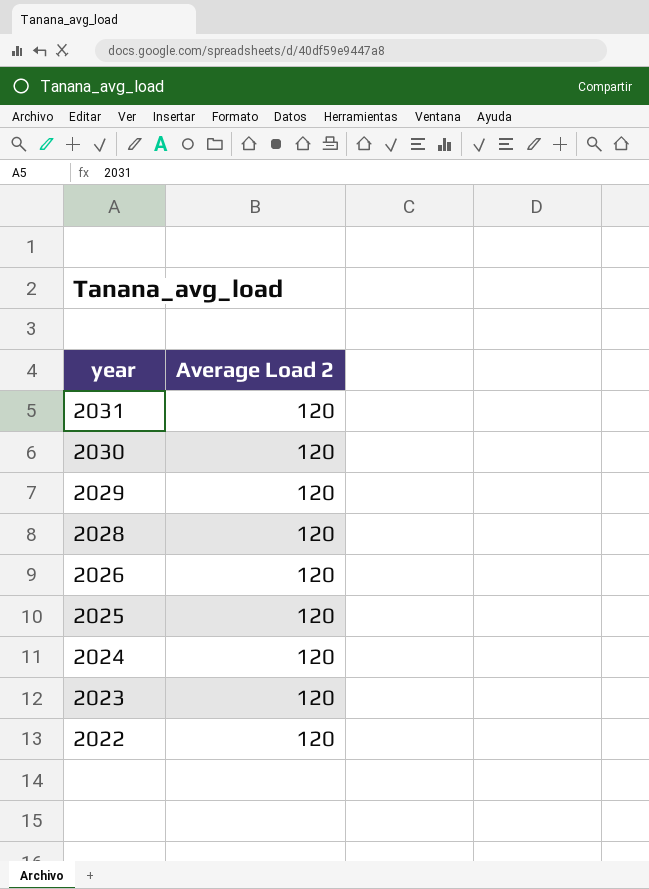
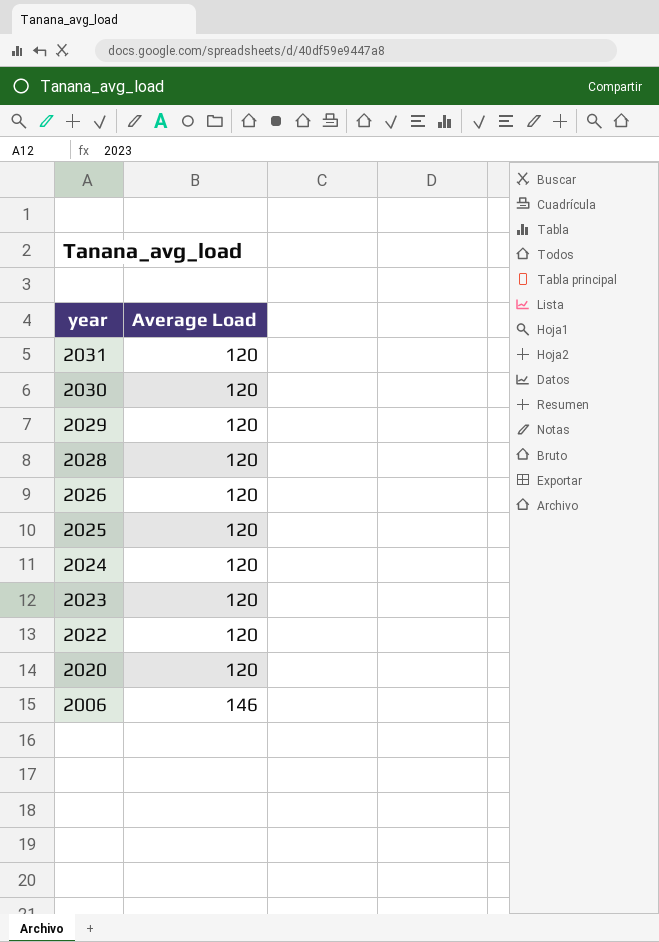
column name: Average Load 2 -> Average Load
row 2020: none -> 120
row 2006: none -> 146

